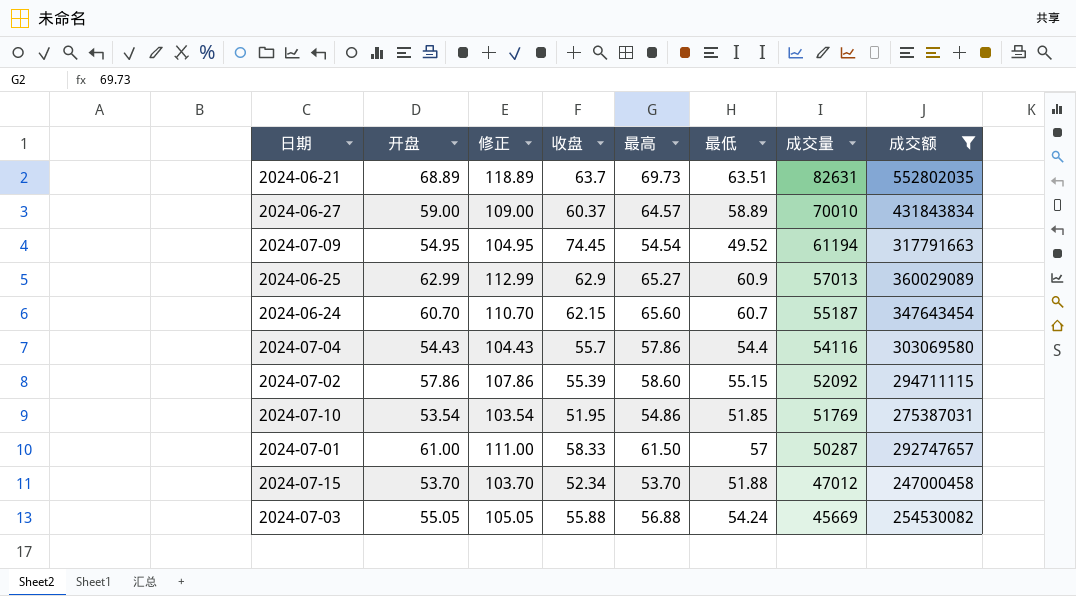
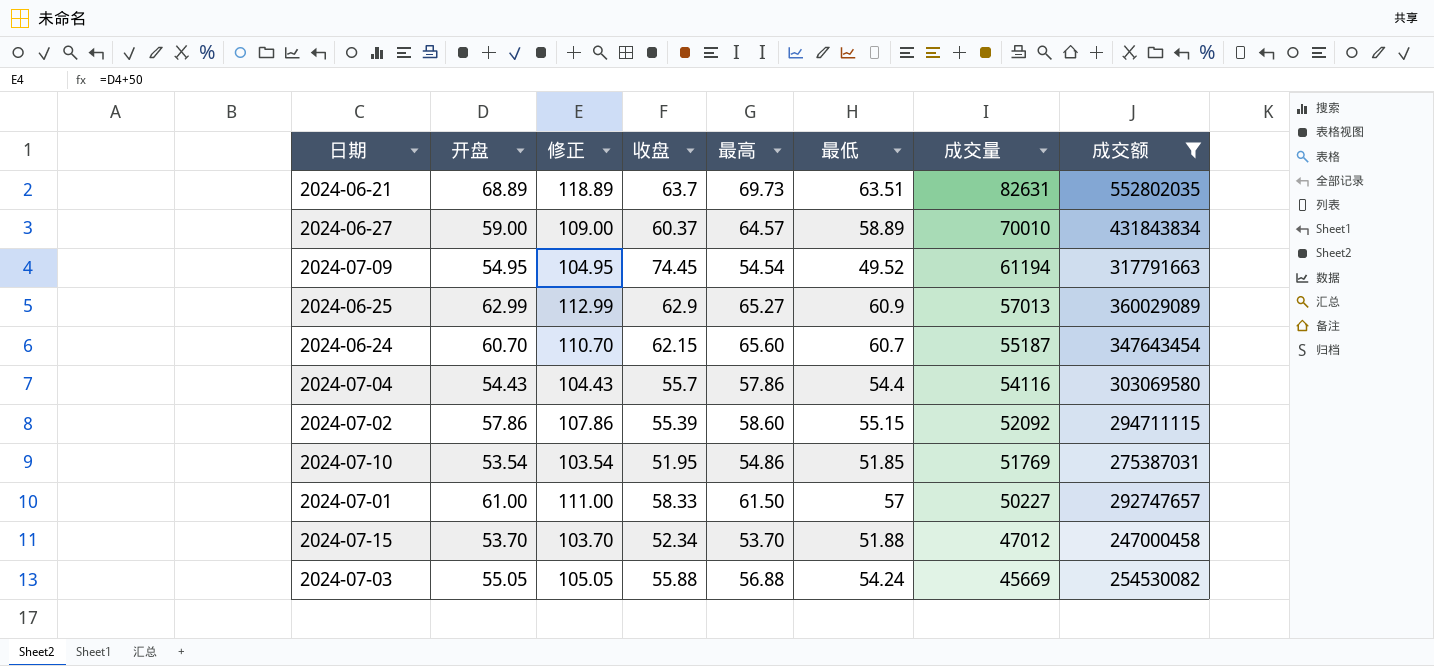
2024-07-01 | 成交量: 50287 -> 50227

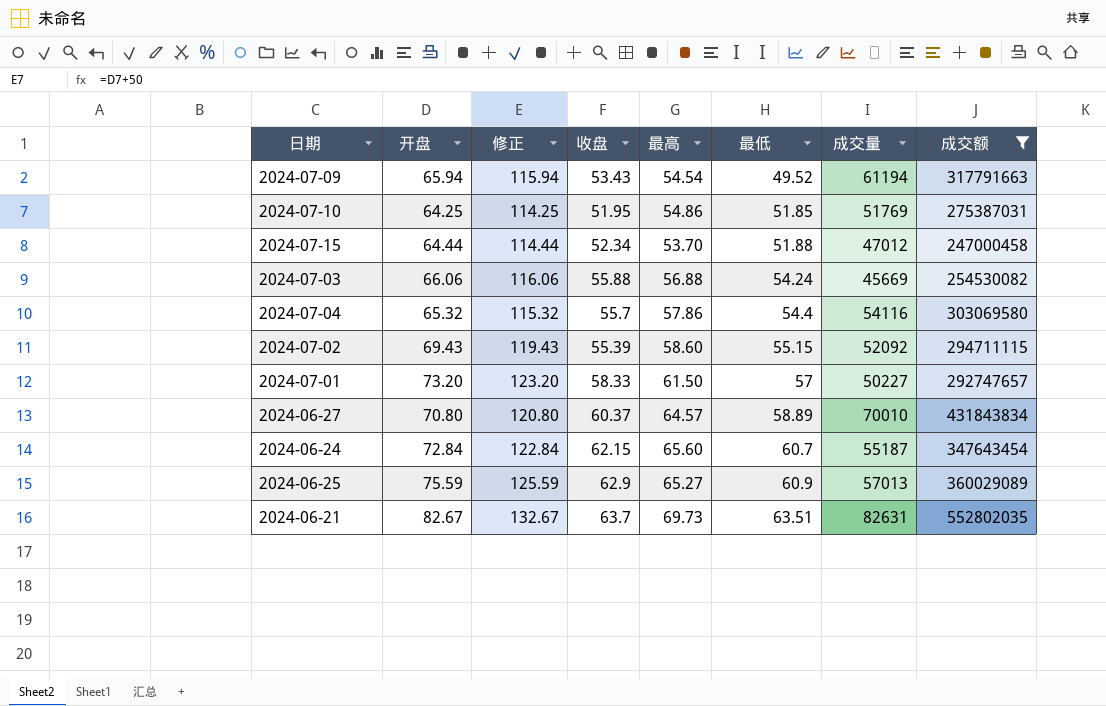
row order: 成交量 descending -> 最低 ascending
2024-07-09 | 开盘: 54.95 -> 65.94
2024-07-09 | 修正: 104.95 -> 115.94
2024-07-09 | 收盘: 74.45 -> 53.43
2024-07-10 | 开盘: 53.54 -> 64.25
2024-07-10 | 修正: 103.54 -> 114.25
2024-07-15 | 开盘: 53.70 -> 64.44
2024-07-15 | 修正: 103.70 -> 114.44
2024-07-03 | 开盘: 55.05 -> 66.06
2024-07-03 | 修正: 105.05 -> 116.06
2024-07-04 | 开盘: 54.43 -> 65.32
2024-07-04 | 修正: 104.43 -> 115.32
2024-07-02 | 开盘: 57.86 -> 69.43
2024-07-02 | 修正: 107.86 -> 119.43
2024-07-01 | 开盘: 61.00 -> 73.20
2024-07-01 | 修正: 111.00 -> 123.20
2024-06-27 | 开盘: 59.00 -> 70.80
2024-06-27 | 修正: 109.00 -> 120.80
2024-06-24 | 开盘: 60.70 -> 72.84
2024-06-24 | 修正: 110.70 -> 122.84
2024-06-25 | 开盘: 62.99 -> 75.59
2024-06-25 | 修正: 112.99 -> 125.59
2024-06-21 | 开盘: 68.89 -> 82.67
2024-06-21 | 修正: 118.89 -> 132.67

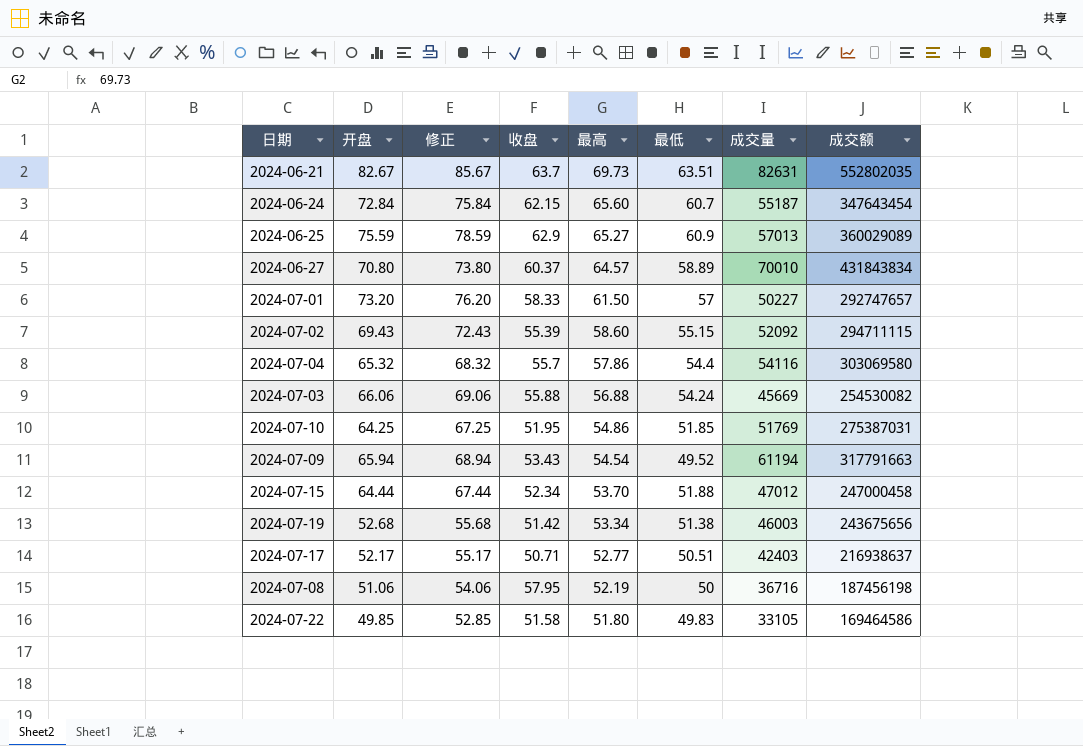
filter: 成交额 >= 247000458 -> none
row order: 最低 ascending -> 最高 descending
column 修正 | formula: [开盘] + 50 -> [开盘] + 3

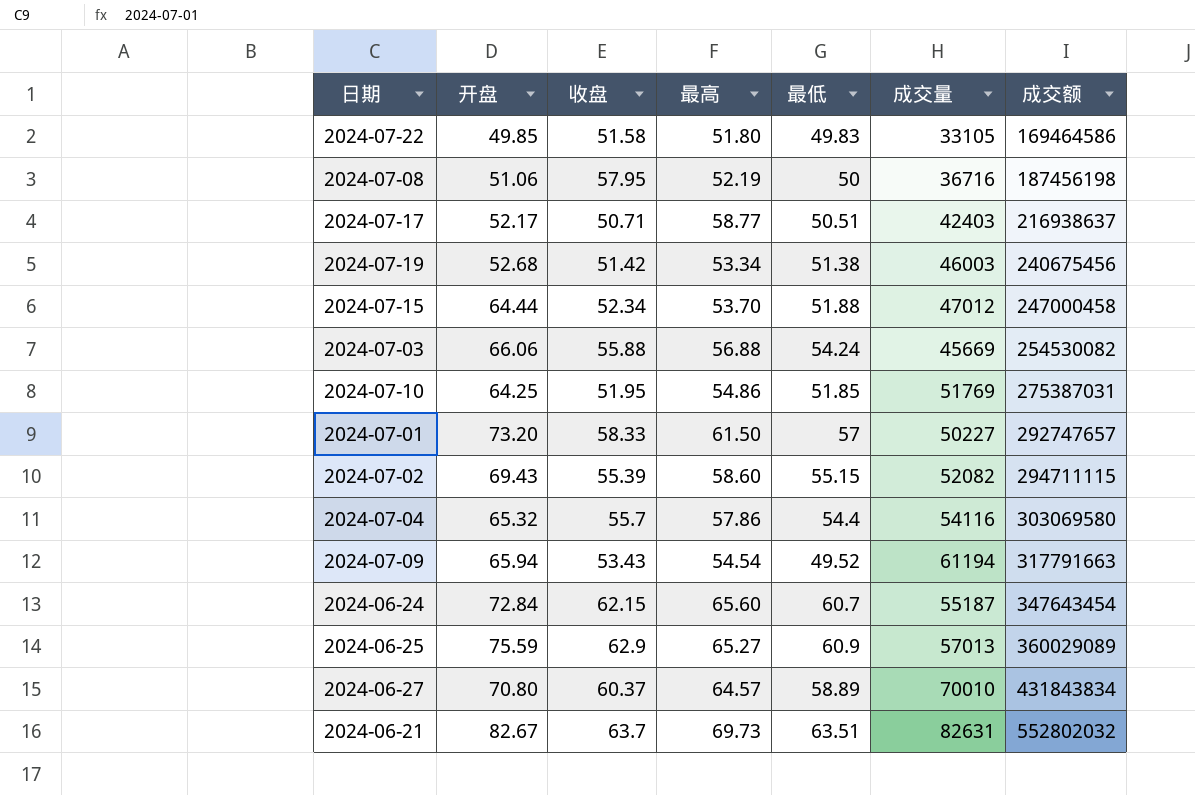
row order: 最高 descending -> 成交额 ascending
column 修正 | formula: [开盘] + 3 -> none
2024-07-17 | 最高: 52.77 -> 58.77
2024-07-19 | 成交额: 243675656 -> 240675456
2024-07-02 | 成交量: 52092 -> 52082
2024-06-21 | 成交额: 552802035 -> 552802032

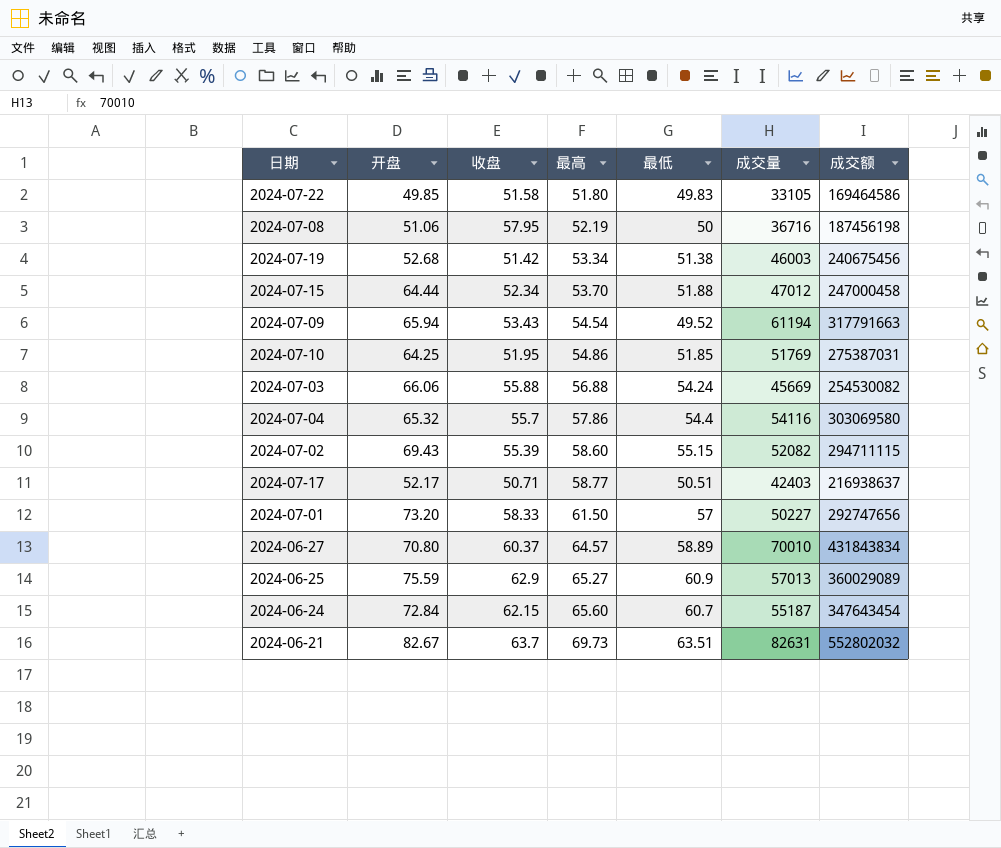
row order: 成交额 ascending -> 最高 ascending
2024-07-01 | 成交额: 292747657 -> 292747656

